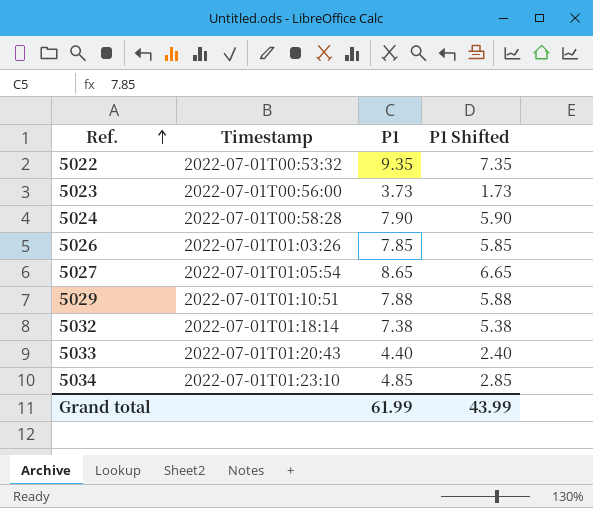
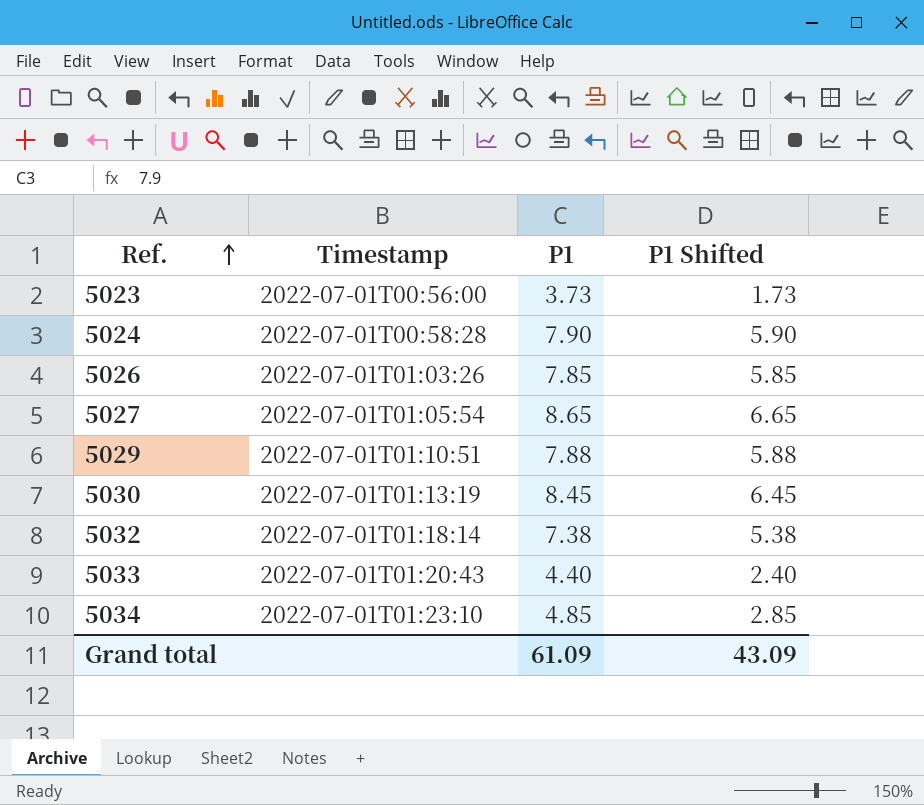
row 5022: 2022-07-01T00:53:32 | 9.35 | 7.35 -> none
row 5030: none -> 2022-07-01T01:13:19 | 8.45 | 6.45
Grand total | P1: 61.99 -> 61.09
Grand total | P1 Shifted: 43.99 -> 43.09

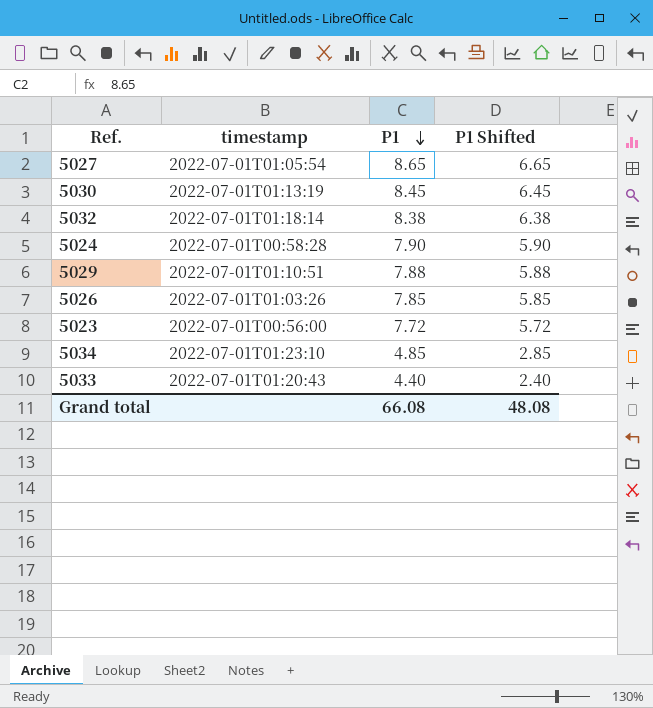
row order: Ref. ascending -> P1 descending
column name: Timestamp -> timestamp
5032 | P1: 7.38 -> 8.38
5032 | P1 Shifted: 5.38 -> 6.38
5023 | P1: 3.73 -> 7.72
5023 | P1 Shifted: 1.73 -> 5.72
Grand total | P1: 61.09 -> 66.08
Grand total | P1 Shifted: 43.09 -> 48.08

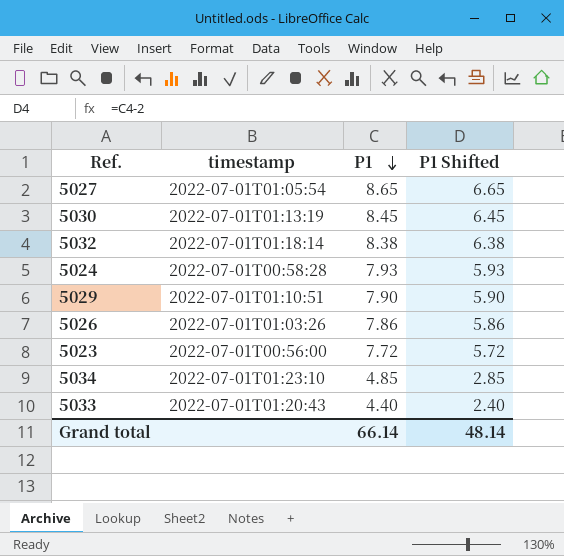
5024 | P1: 7.90 -> 7.93
5024 | P1 Shifted: 5.90 -> 5.93
5029 | P1: 7.88 -> 7.90
5029 | P1 Shifted: 5.88 -> 5.90
5026 | P1: 7.85 -> 7.86
5026 | P1 Shifted: 5.85 -> 5.86
Grand total | P1: 66.08 -> 66.14
Grand total | P1 Shifted: 48.08 -> 48.14

